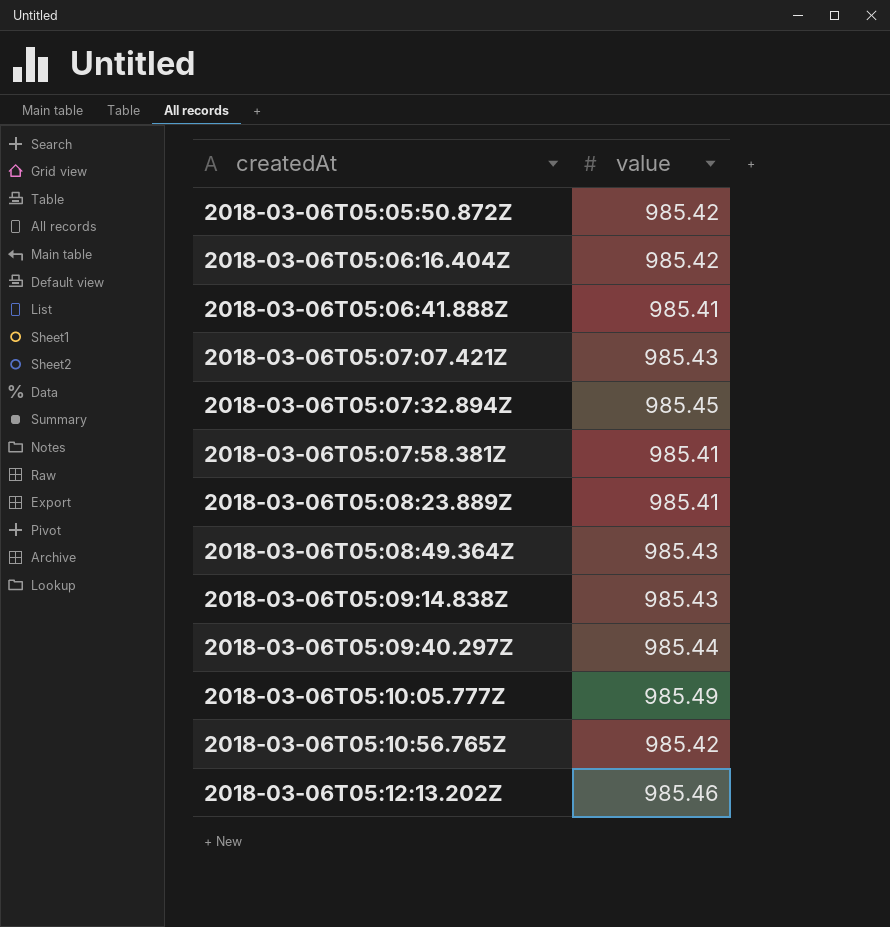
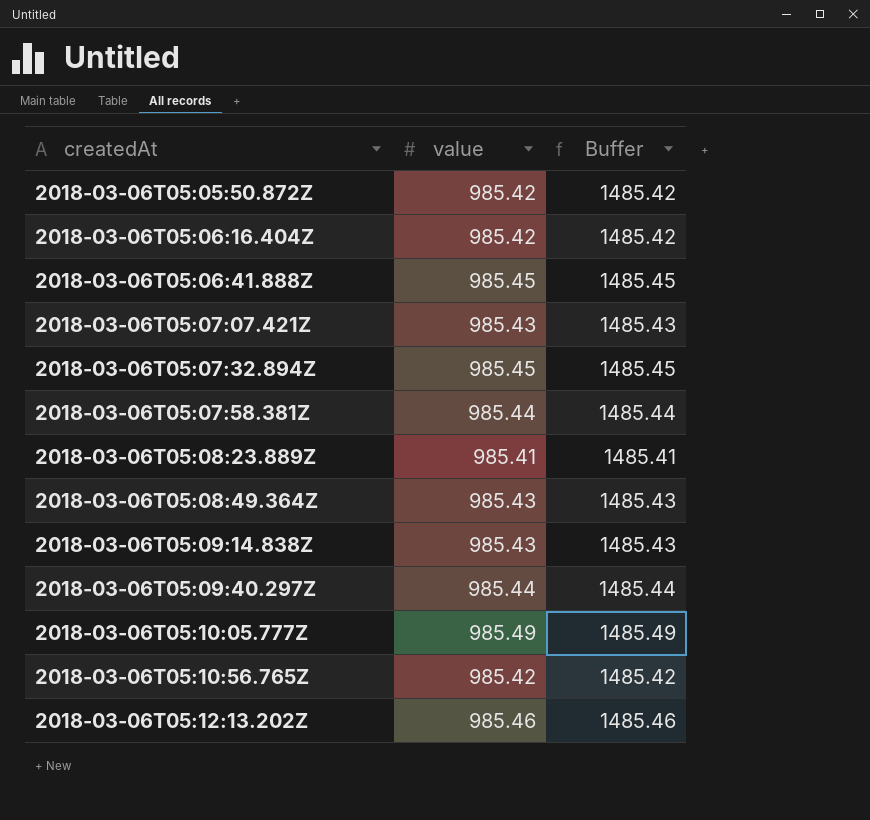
column Buffer | formula: none -> [value] + 500
2018-03-06T05:06:41.888Z | value: 985.41 -> 985.45
2018-03-06T05:07:58.381Z | value: 985.41 -> 985.44

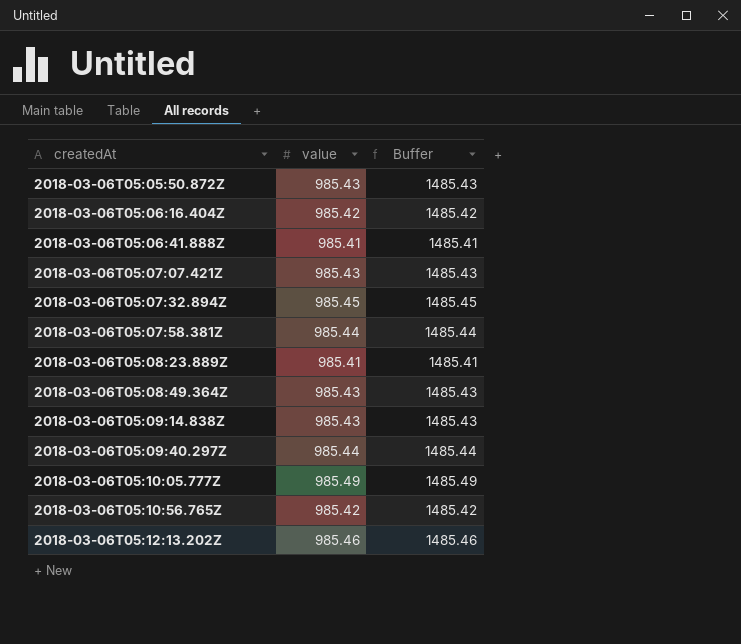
2018-03-06T05:05:50.872Z | value: 985.42 -> 985.43
2018-03-06T05:05:50.872Z | Buffer: 1485.42 -> 1485.43
2018-03-06T05:06:41.888Z | value: 985.45 -> 985.41
2018-03-06T05:06:41.888Z | Buffer: 1485.45 -> 1485.41

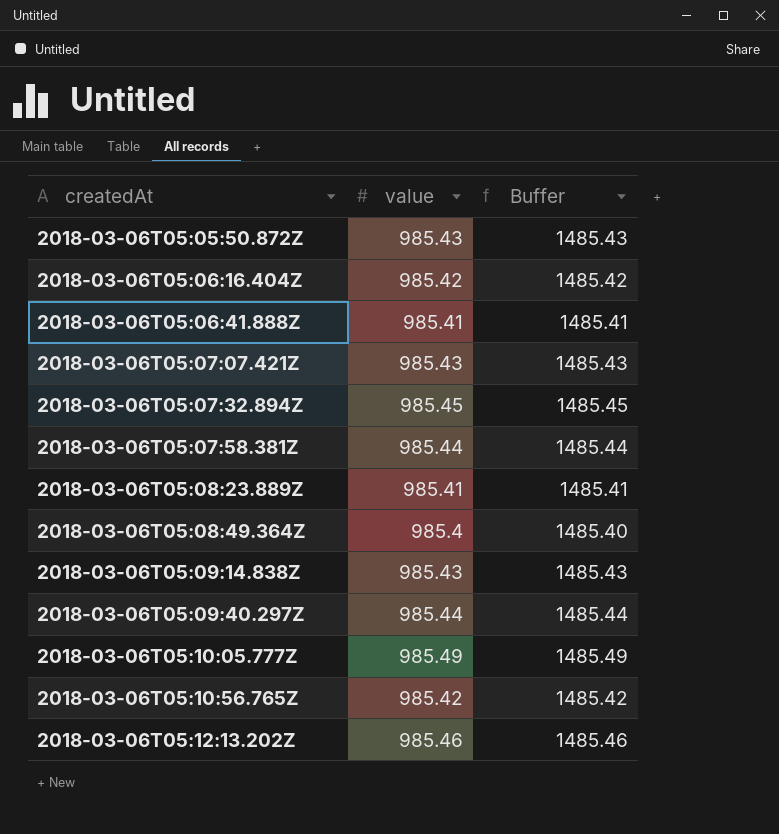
2018-03-06T05:08:49.364Z | value: 985.43 -> 985.4
2018-03-06T05:08:49.364Z | Buffer: 1485.43 -> 1485.40

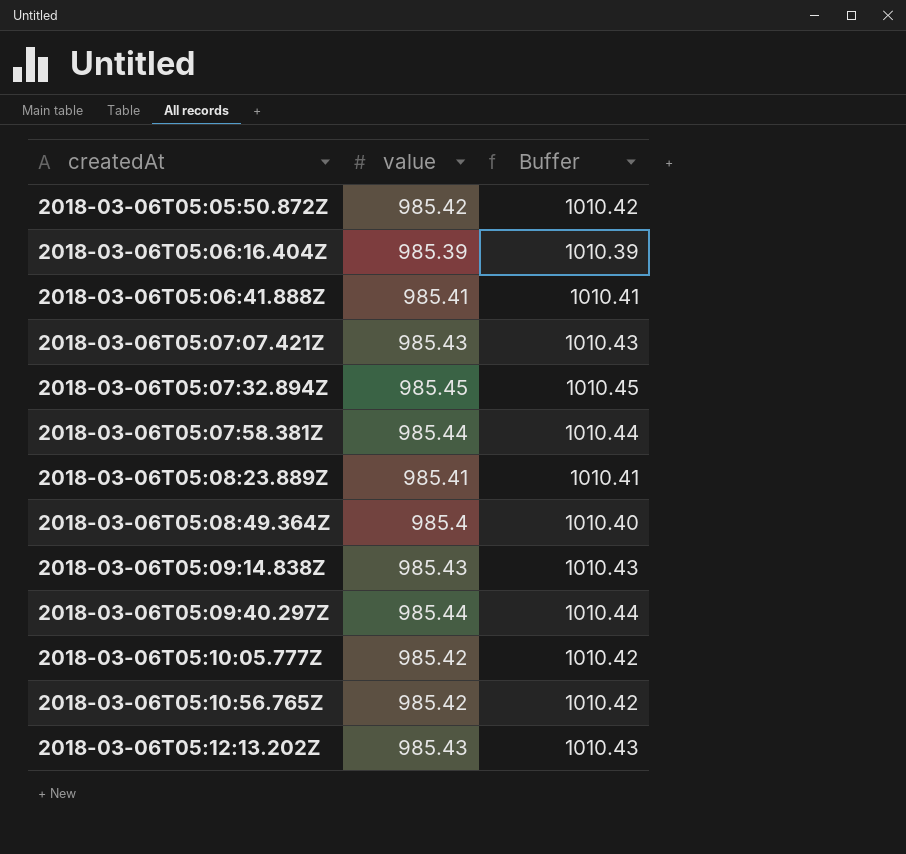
column Buffer | formula: [value] + 500 -> [value] + 25
2018-03-06T05:05:50.872Z | value: 985.43 -> 985.42
2018-03-06T05:06:16.404Z | value: 985.42 -> 985.39
2018-03-06T05:10:05.777Z | value: 985.49 -> 985.42
2018-03-06T05:12:13.202Z | value: 985.46 -> 985.43

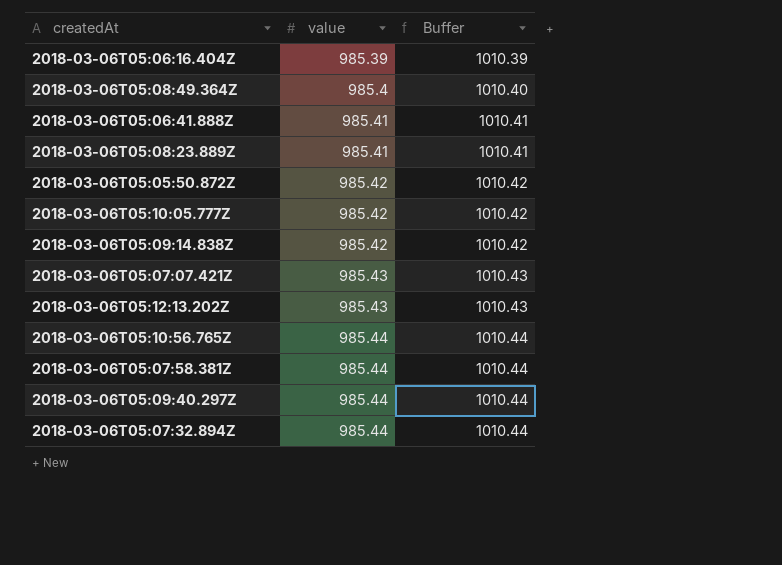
row order: createdAt ascending -> value ascending
2018-03-06T05:09:14.838Z | value: 985.43 -> 985.42
2018-03-06T05:09:14.838Z | Buffer: 1010.43 -> 1010.42
2018-03-06T05:10:56.765Z | value: 985.42 -> 985.44
2018-03-06T05:10:56.765Z | Buffer: 1010.42 -> 1010.44
2018-03-06T05:07:32.894Z | value: 985.45 -> 985.44
2018-03-06T05:07:32.894Z | Buffer: 1010.45 -> 1010.44

